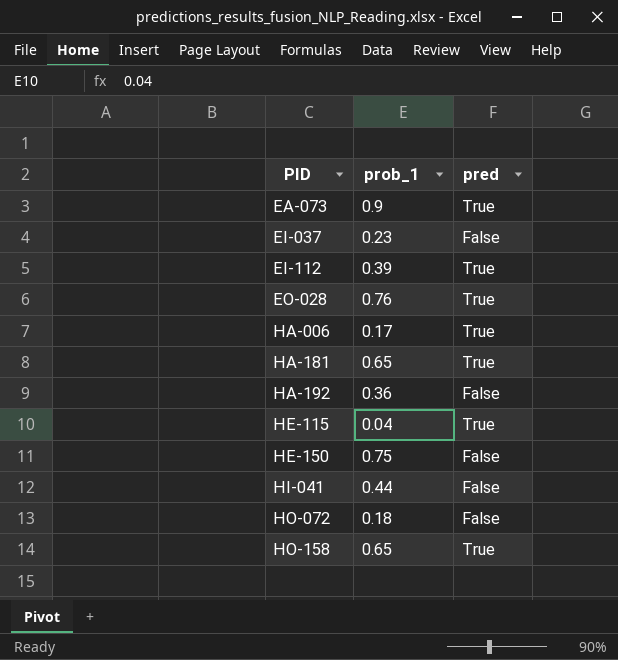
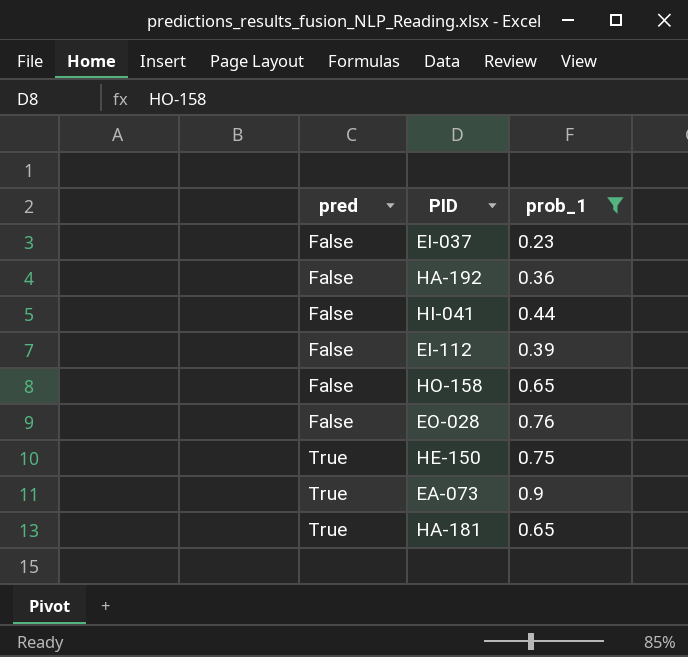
filter: none -> prob_1 >= 0.23
row order: PID ascending -> pred ascending
column pred | position: 3 -> 1
EI-112 | pred: True -> False
HO-158 | pred: True -> False
EO-028 | pred: True -> False
HE-150 | pred: False -> True

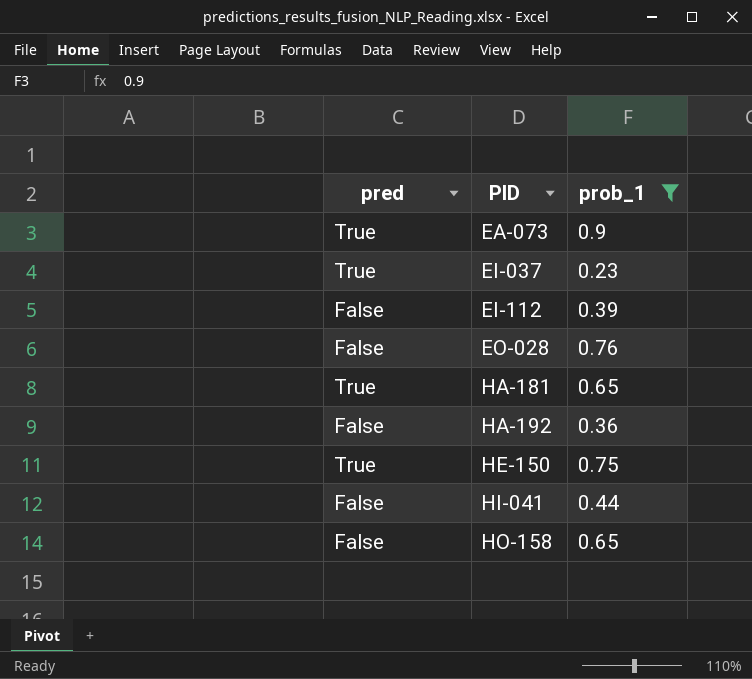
row order: pred ascending -> PID ascending
EI-037 | pred: False -> True

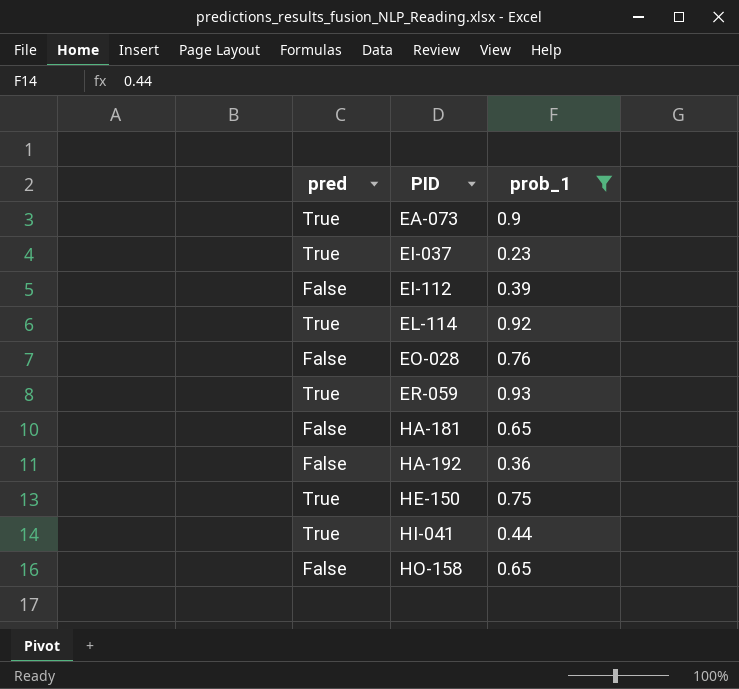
row EL-114: none -> True | 0.92
row ER-059: none -> True | 0.93
HA-181 | pred: True -> False
HI-041 | pred: False -> True

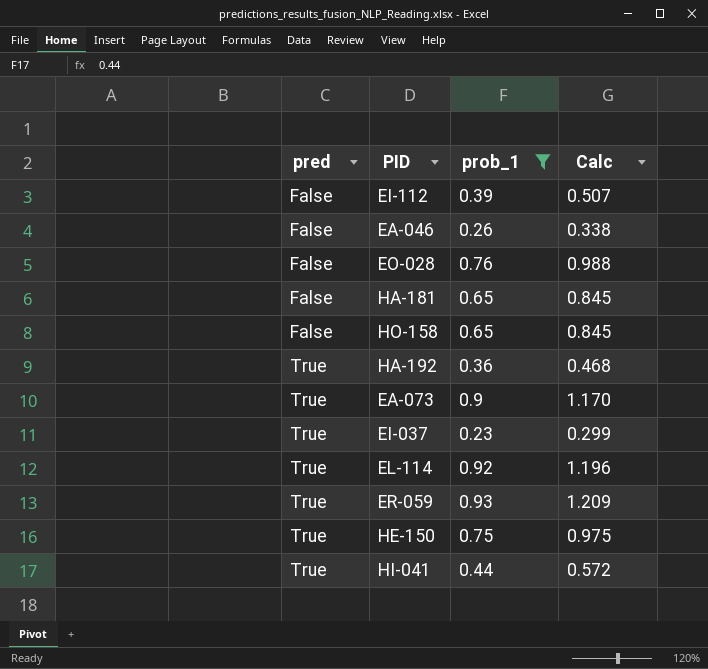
row order: PID ascending -> pred ascending
column Calc | formula: none -> [prob_1] * 1.3
row EA-046: none -> False | 0.26 | 0.338
HA-192 | pred: False -> True

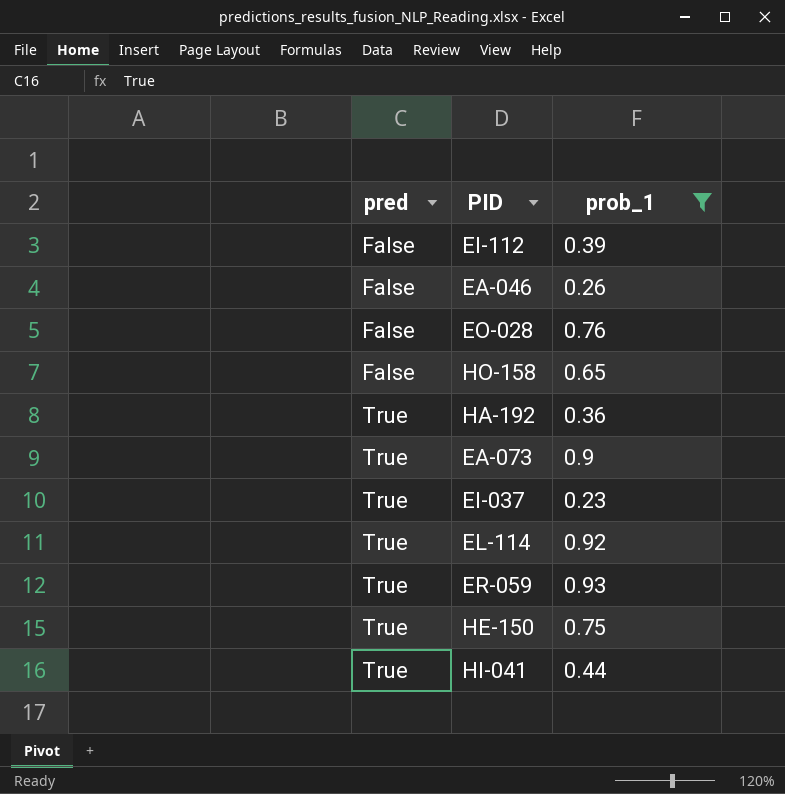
column Calc | formula: [prob_1] * 1.3 -> none
row HA-181: False | 0.65 | 0.845 -> none

